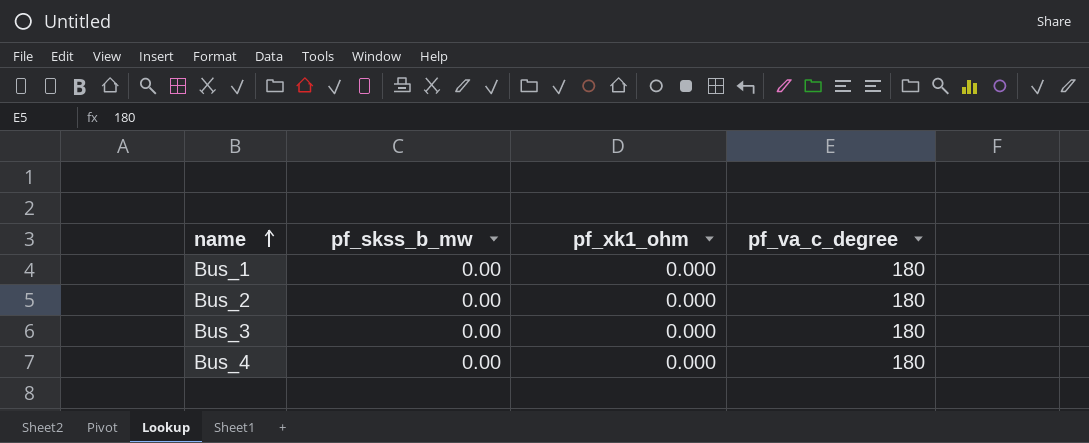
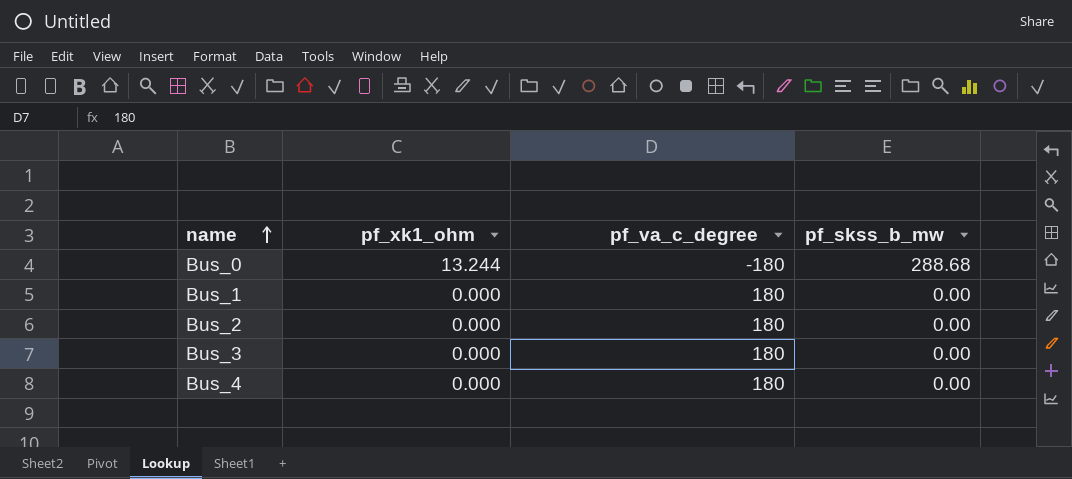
column pf_skss_b_mw | position: 2 -> 4
row Bus_0: none -> 13.244 | -180 | 288.68

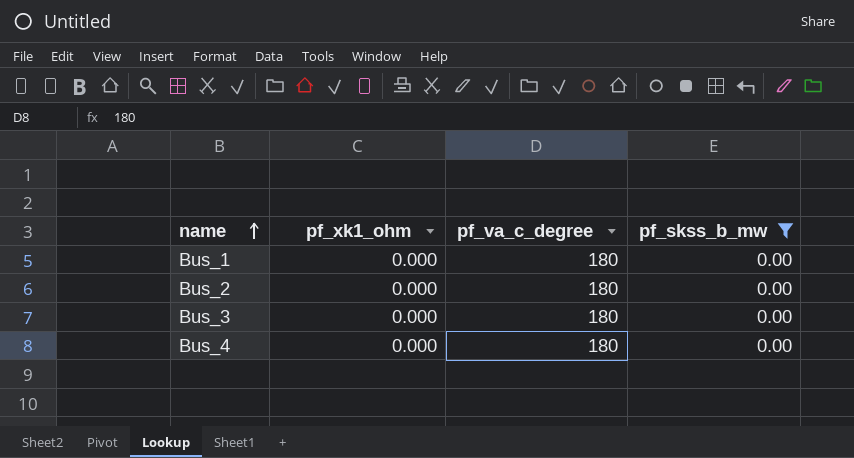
filter: none -> pf_skss_b_mw = 0.00

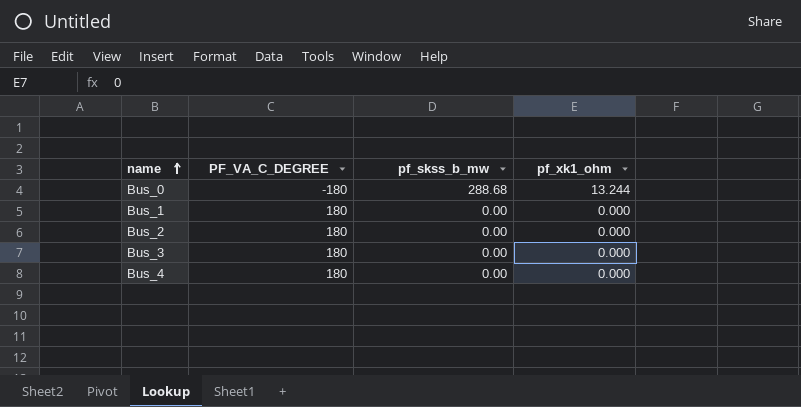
filter: pf_skss_b_mw = 0.00 -> none
column name: pf_va_c_degree -> PF_VA_C_DEGREE
column pf_xk1_ohm | position: 2 -> 4

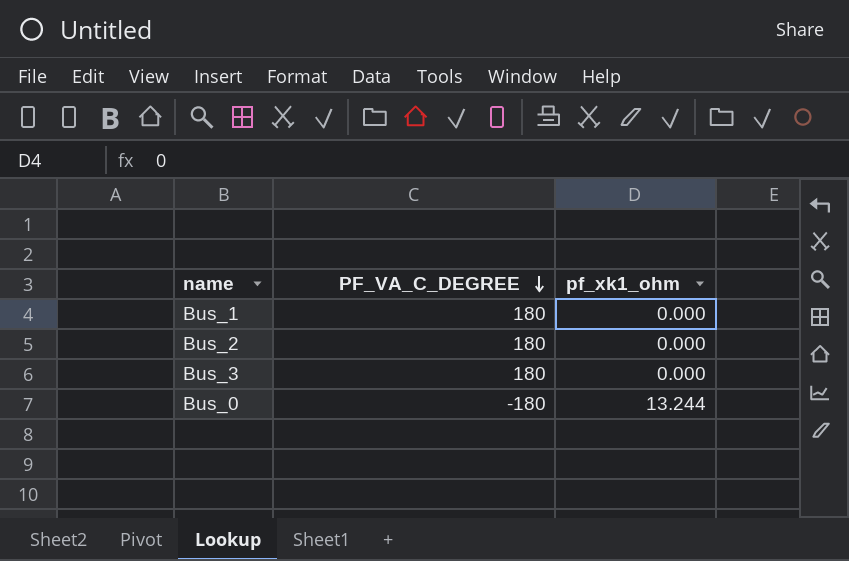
row order: name ascending -> PF_VA_C_DEGREE descending
column pf_skss_b_mw | position: 3 -> none
row Bus_4: 180 | 0.00 | 0.000 -> none

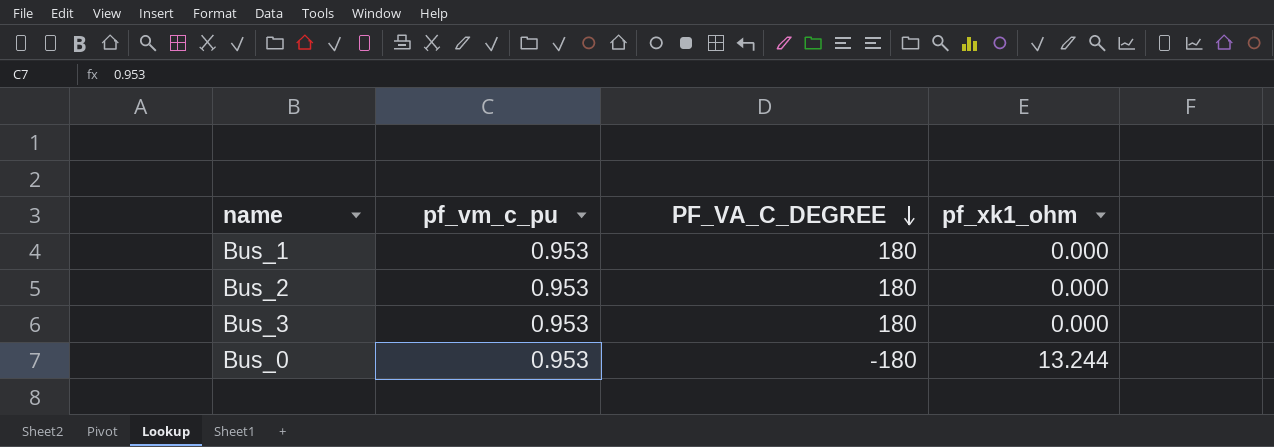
column pf_vm_c_pu | position: none -> 2

